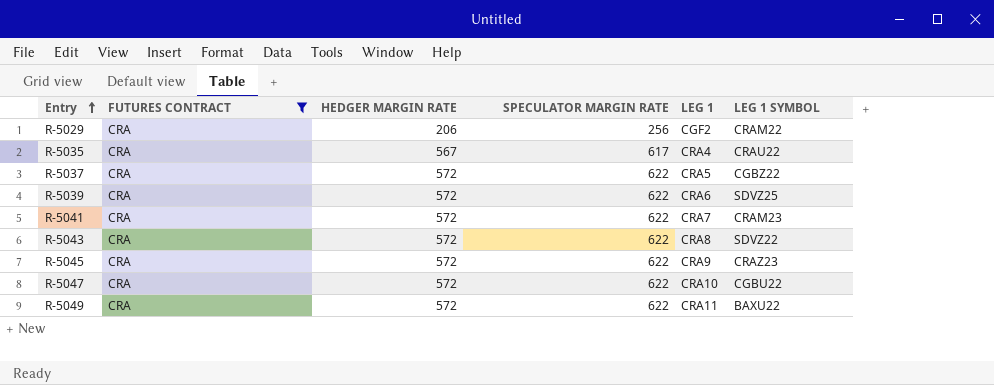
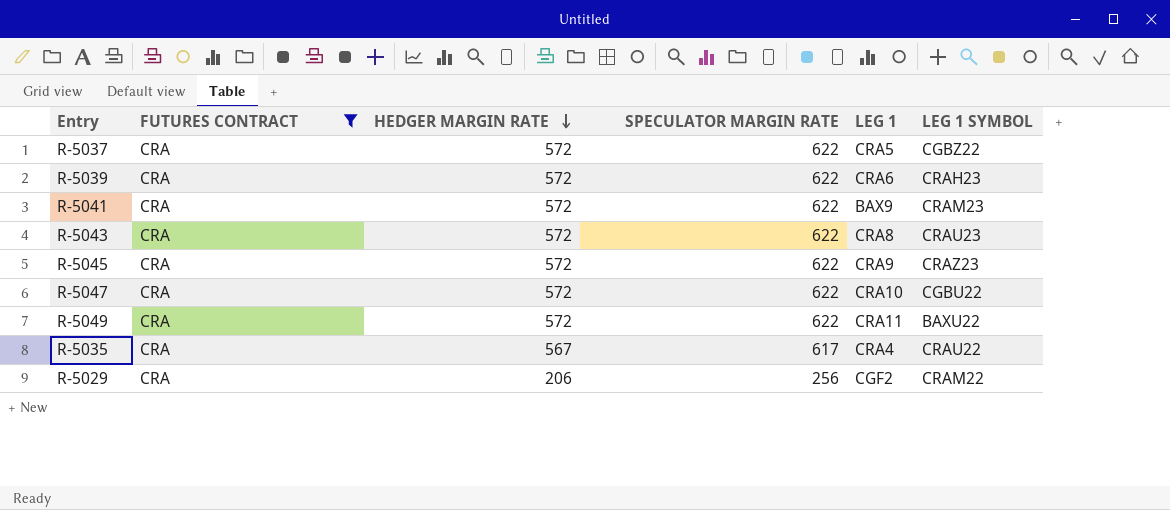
row order: Entry ascending -> HEDGER MARGIN RATE descending
R-5039 | LEG 1 SYMBOL: SDVZ25 -> CRAH23
R-5041 | LEG 1: CRA7 -> BAX9
R-5043 | LEG 1 SYMBOL: SDVZ22 -> CRAU23

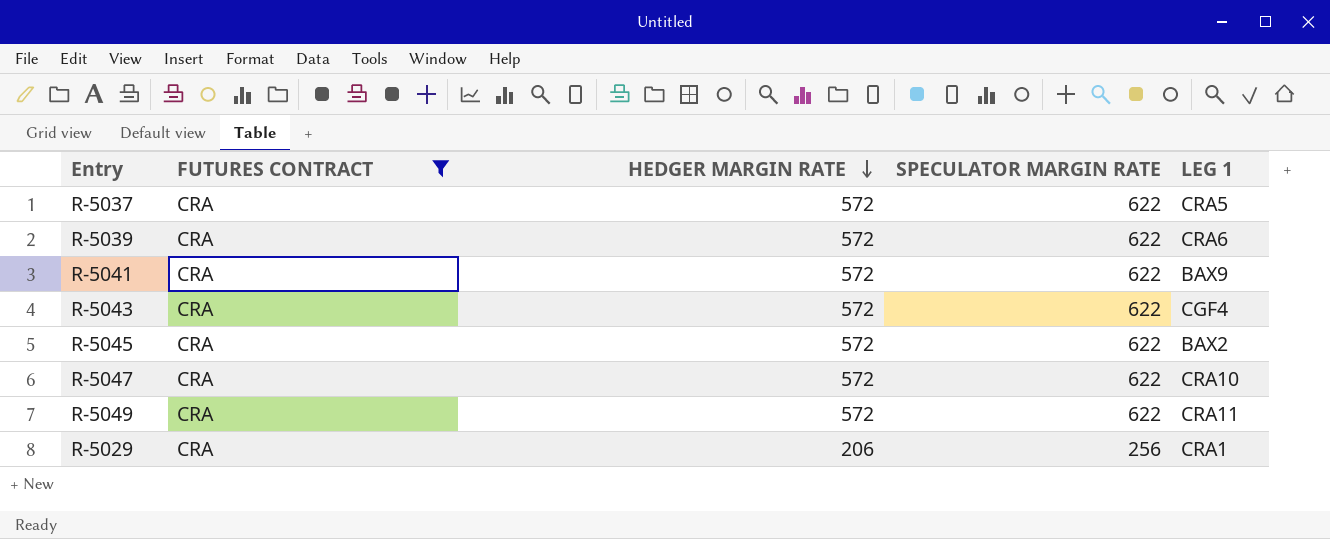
column LEG 1 SYMBOL | position: 6 -> none
row R-5035: CRA | 567 | 617 | CRA4 | CRAU22 -> none
R-5043 | LEG 1: CRA8 -> CGF4
R-5045 | LEG 1: CRA9 -> BAX2
R-5029 | LEG 1: CGF2 -> CRA1

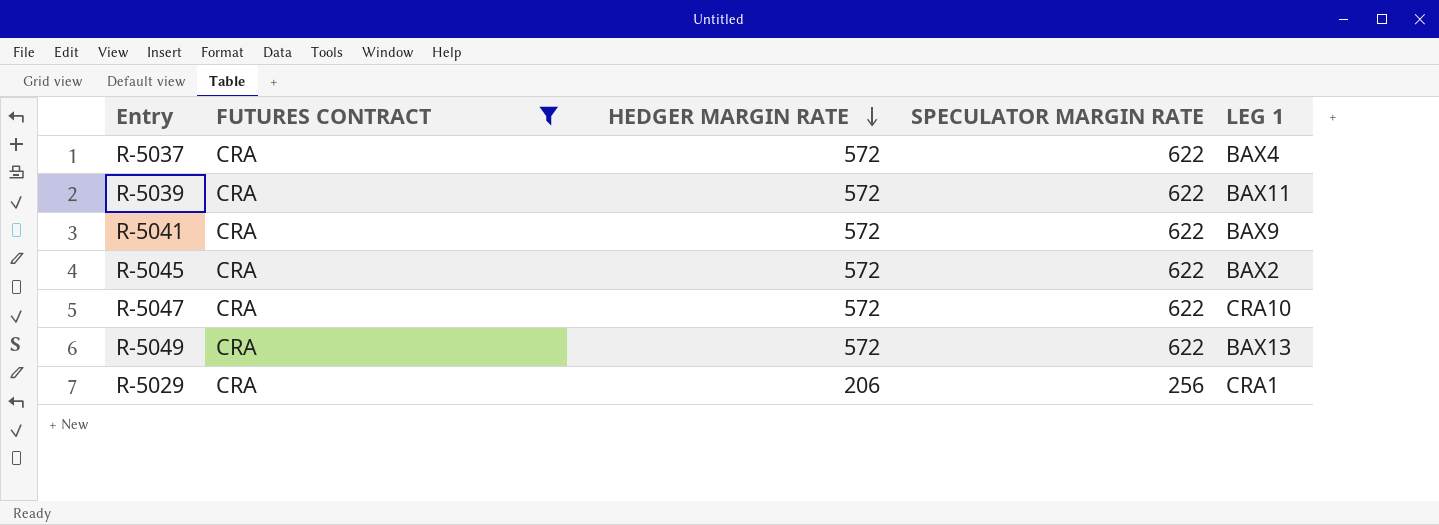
row R-5043: CRA | 572 | 622 | CGF4 -> none
R-5037 | LEG 1: CRA5 -> BAX4
R-5039 | LEG 1: CRA6 -> BAX11
R-5049 | LEG 1: CRA11 -> BAX13

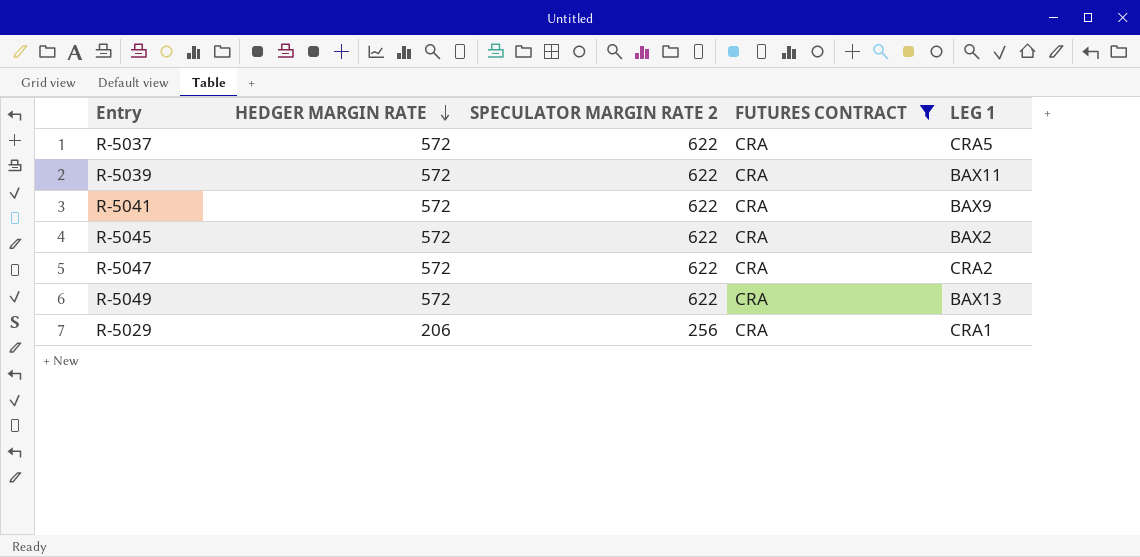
column name: SPECULATOR MARGIN RATE -> SPECULATOR MARGIN RATE 2
column FUTURES CONTRACT | position: 2 -> 4
R-5037 | LEG 1: BAX4 -> CRA5
R-5047 | LEG 1: CRA10 -> CRA2

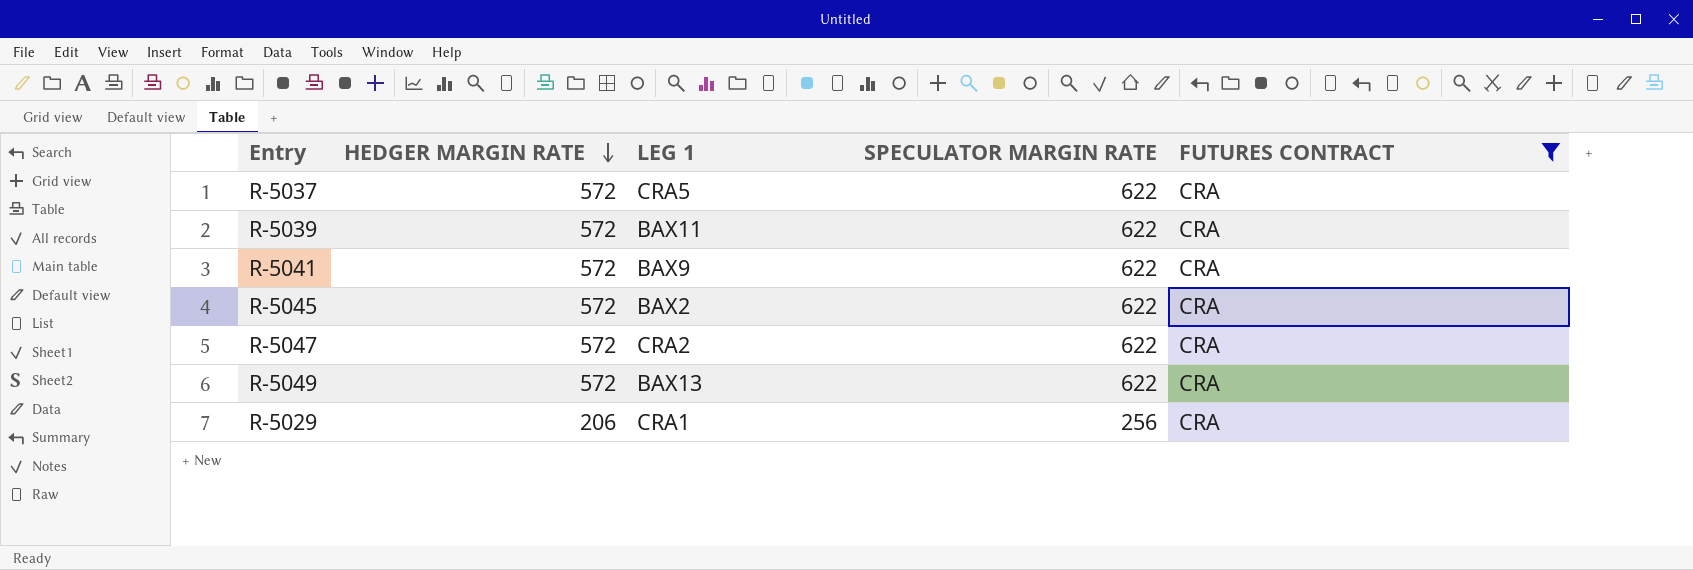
column LEG 1 | position: 5 -> 3
column name: SPECULATOR MARGIN RATE 2 -> SPECULATOR MARGIN RATE

